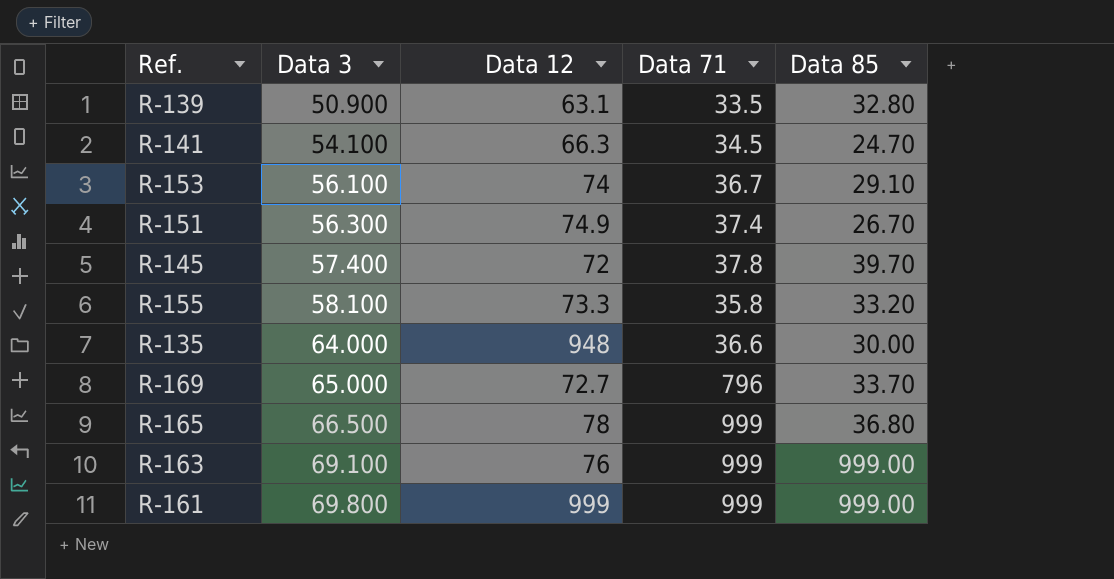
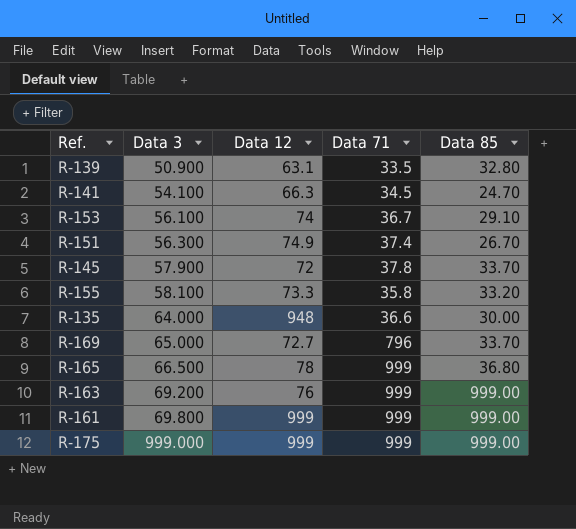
R-145 | Data 3: 57.400 -> 57.900
R-145 | Data 85: 39.70 -> 33.70
R-163 | Data 3: 69.100 -> 69.200
row R-175: none -> 999.000 | 999 | 999 | 999.00

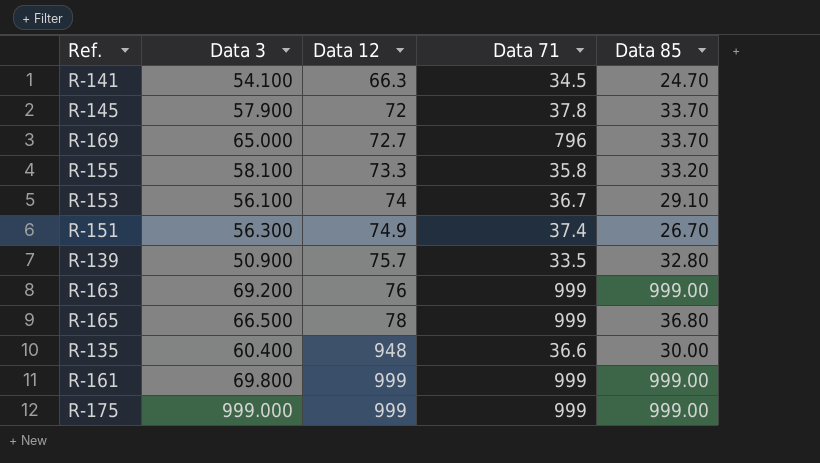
row order: Data 3 ascending -> Data 12 ascending
R-139 | Data 12: 63.1 -> 75.7
R-135 | Data 3: 64.000 -> 60.400

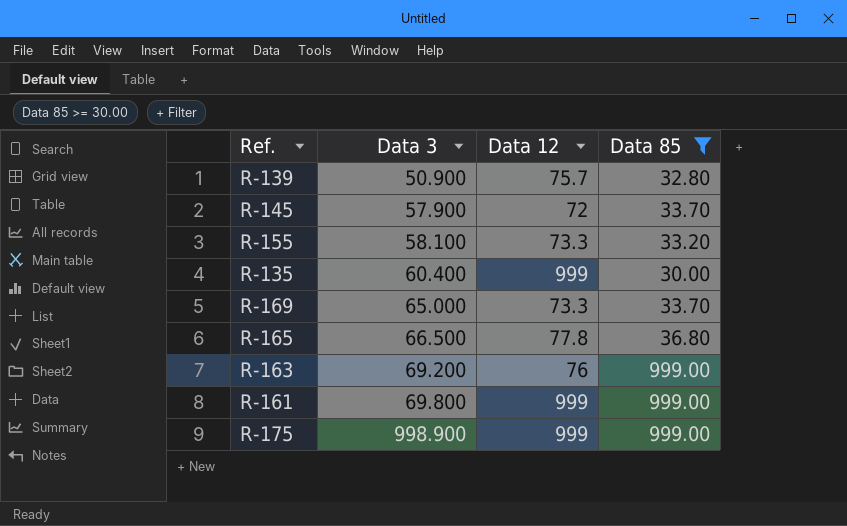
filter: none -> Data 85 >= 30.00
row order: Data 12 ascending -> Data 3 ascending
column Data 71 | position: 4 -> none
R-135 | Data 12: 948 -> 999
R-169 | Data 12: 72.7 -> 73.3
R-165 | Data 12: 78 -> 77.8
R-175 | Data 3: 999.000 -> 998.900

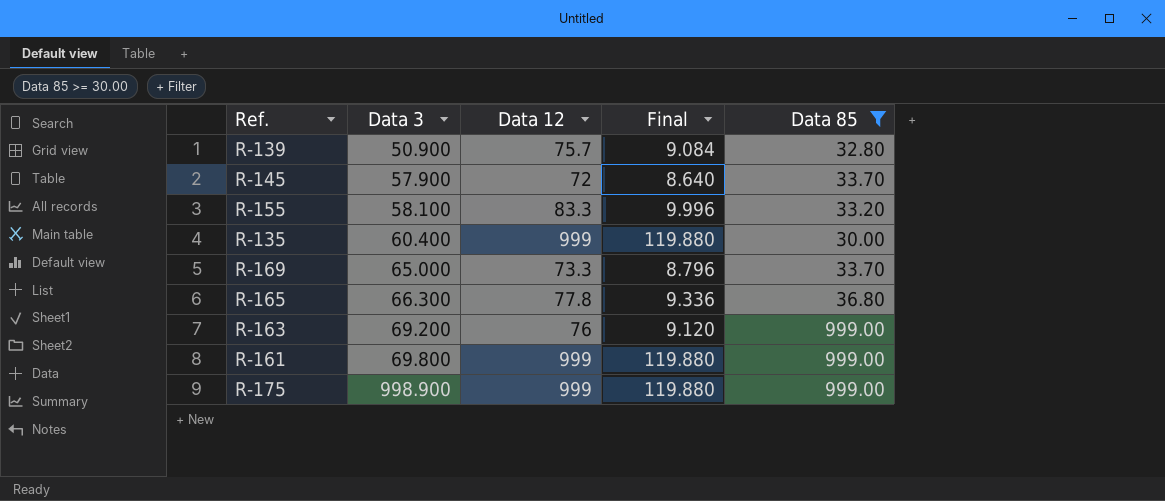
column Final | formula: none -> [Data 12] * 0.12
R-155 | Data 12: 73.3 -> 83.3
R-165 | Data 3: 66.500 -> 66.300

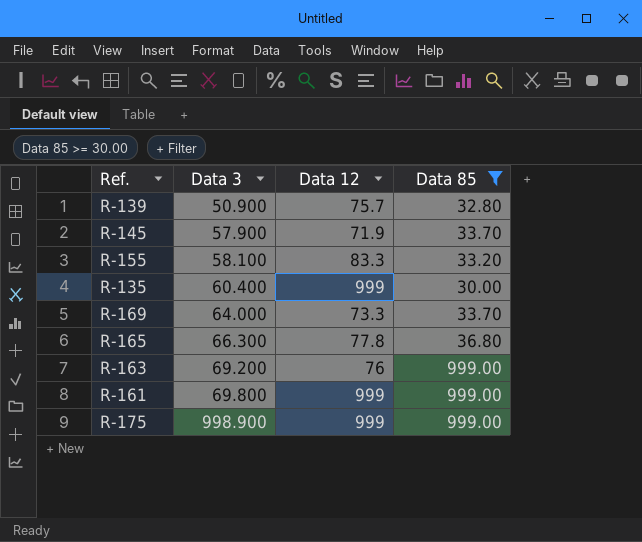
column Final | formula: [Data 12] * 0.12 -> none
R-145 | Data 12: 72 -> 71.9
R-169 | Data 3: 65.000 -> 64.000

